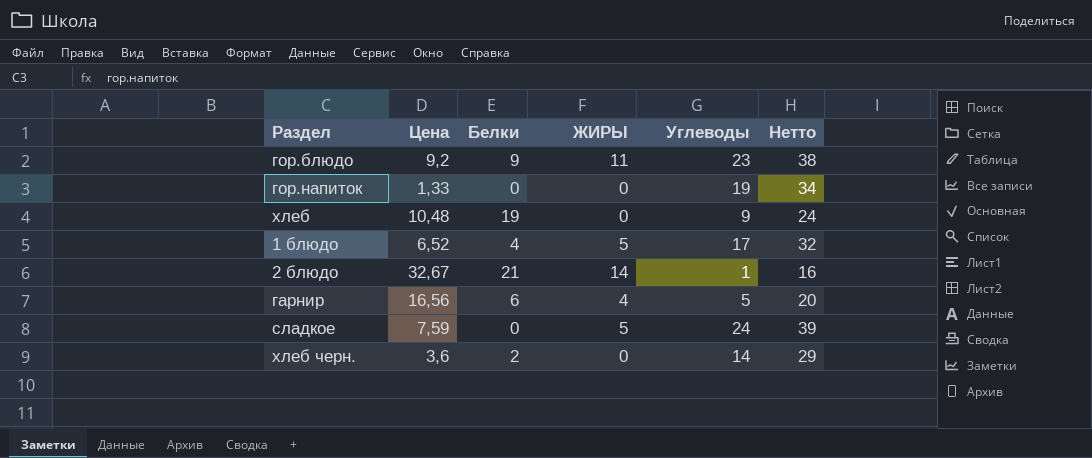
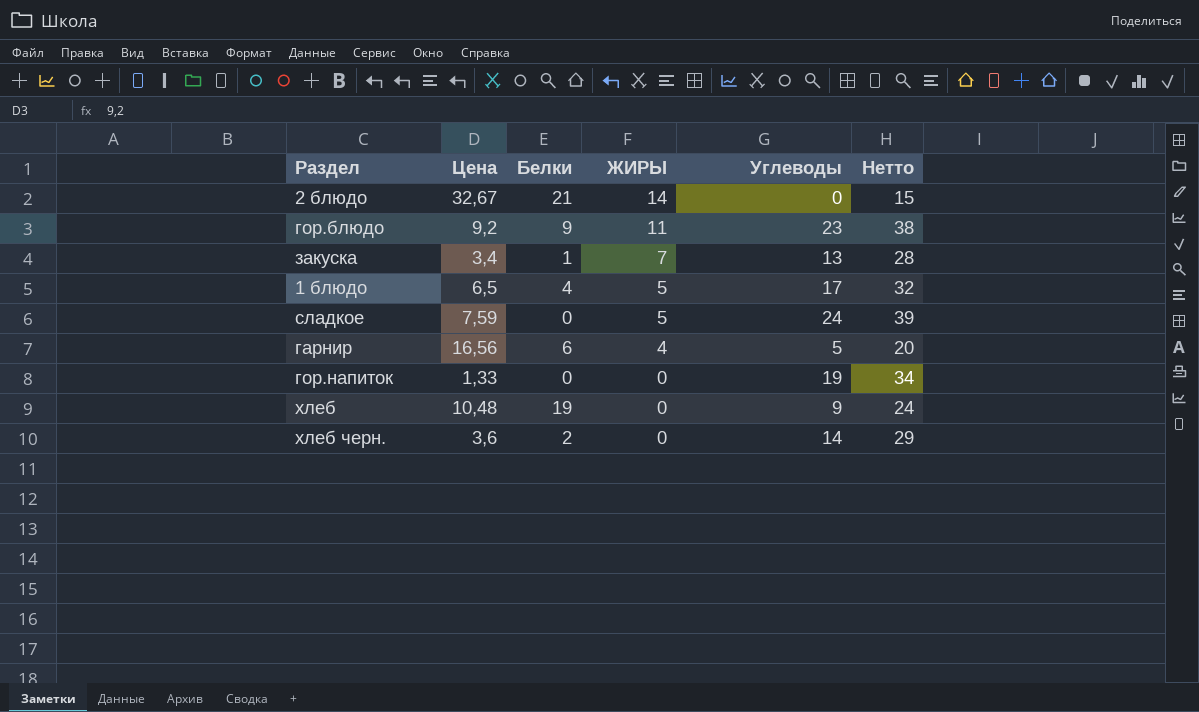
row order: none -> ЖИРЫ descending
2 блюдо | Углеводы: 1 -> 0
2 блюдо | Нетто: 16 -> 15
row закуска: none -> 3,4 | 1 | 7 | 13 | 28
1 блюдо | Цена: 6,52 -> 6,5

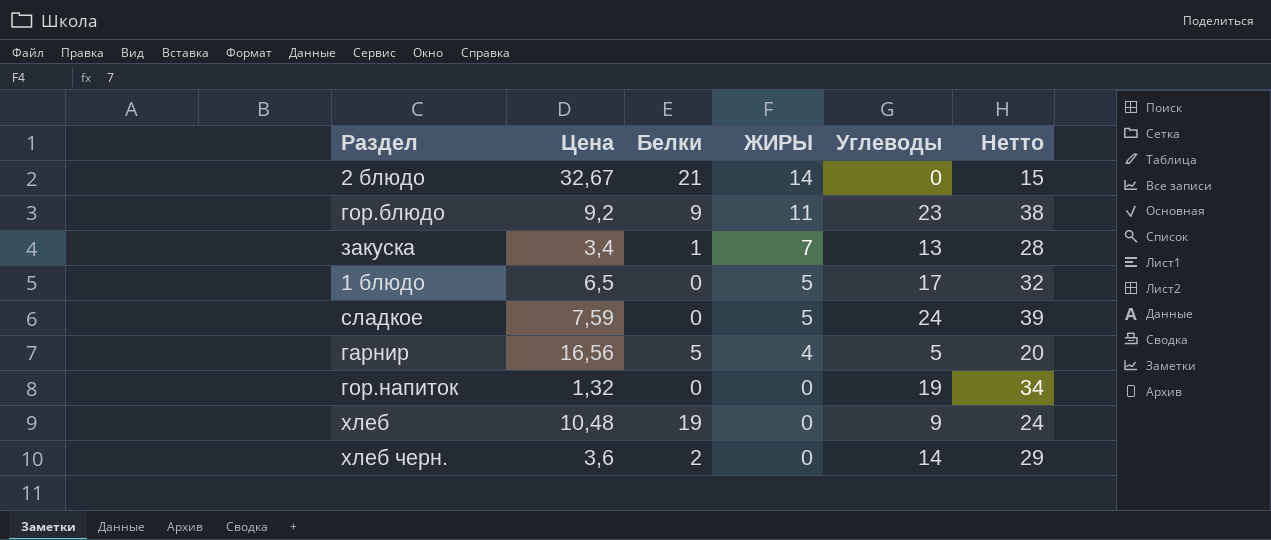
1 блюдо | Белки: 4 -> 0
гарнир | Белки: 6 -> 5
гор.напиток | Цена: 1,33 -> 1,32

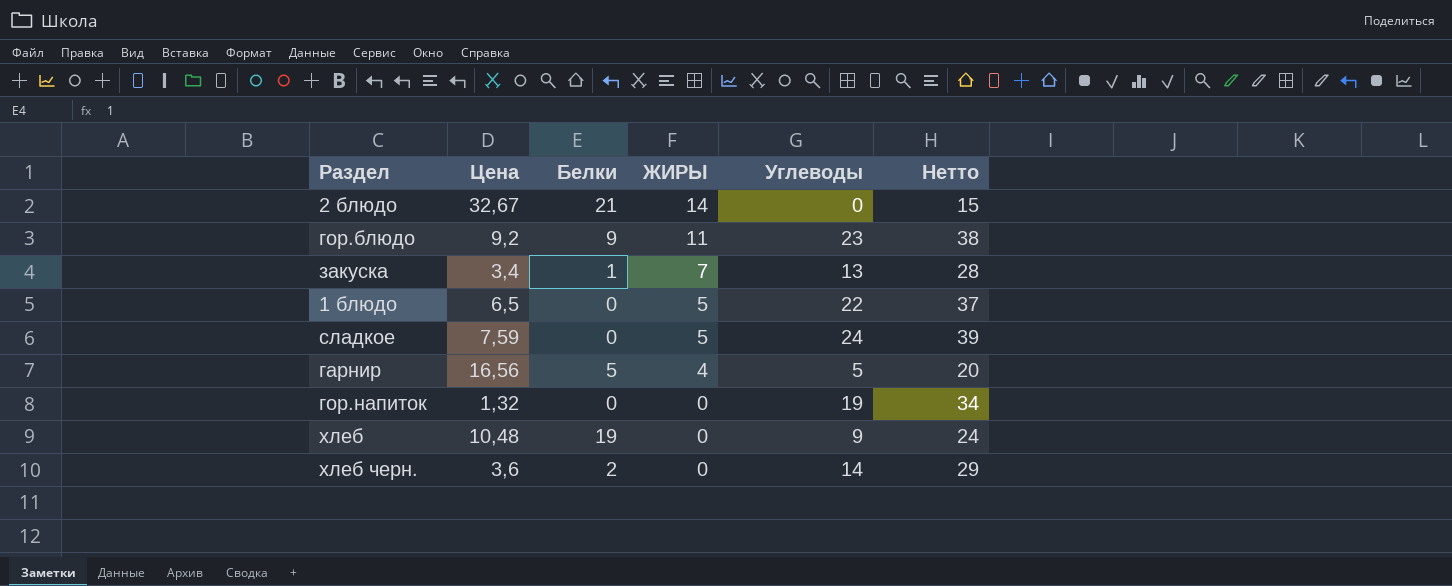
1 блюдо | Углеводы: 17 -> 22
1 блюдо | Нетто: 32 -> 37

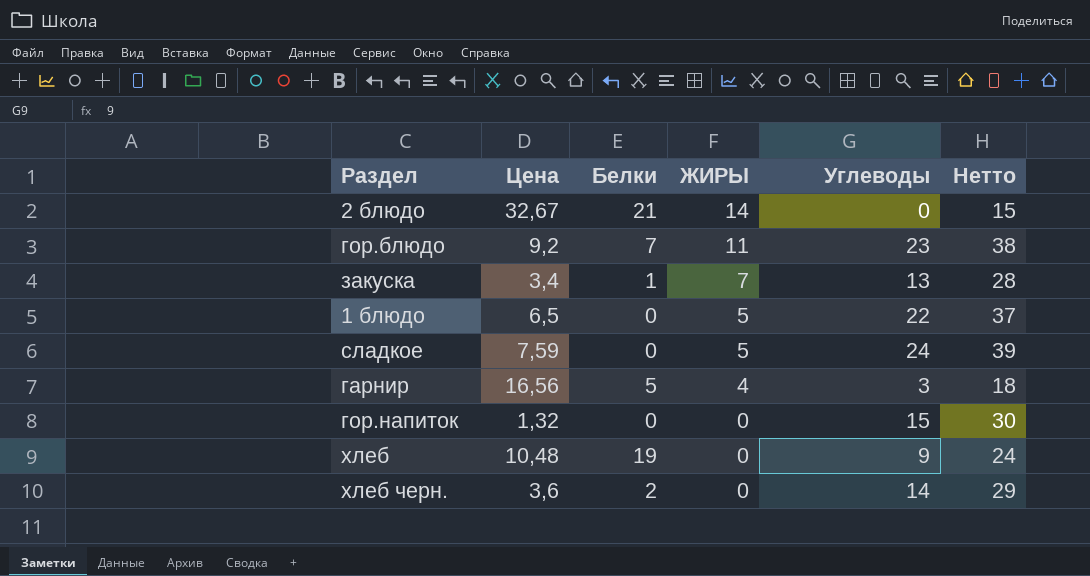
гор.блюдо | Белки: 9 -> 7
гарнир | Углеводы: 5 -> 3
гарнир | Нетто: 20 -> 18
гор.напиток | Углеводы: 19 -> 15
гор.напиток | Нетто: 34 -> 30

